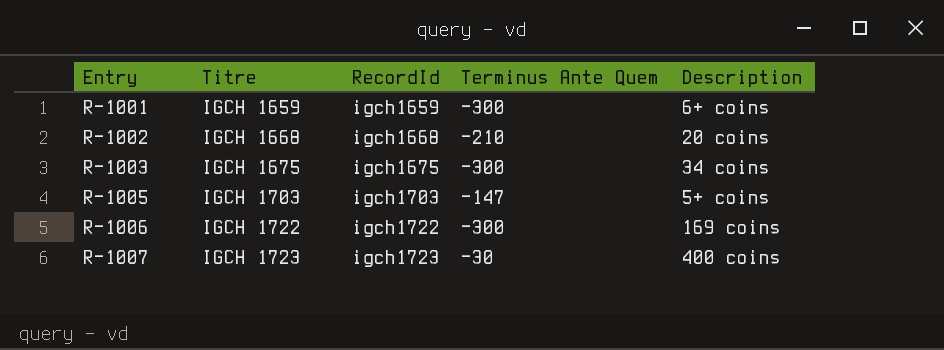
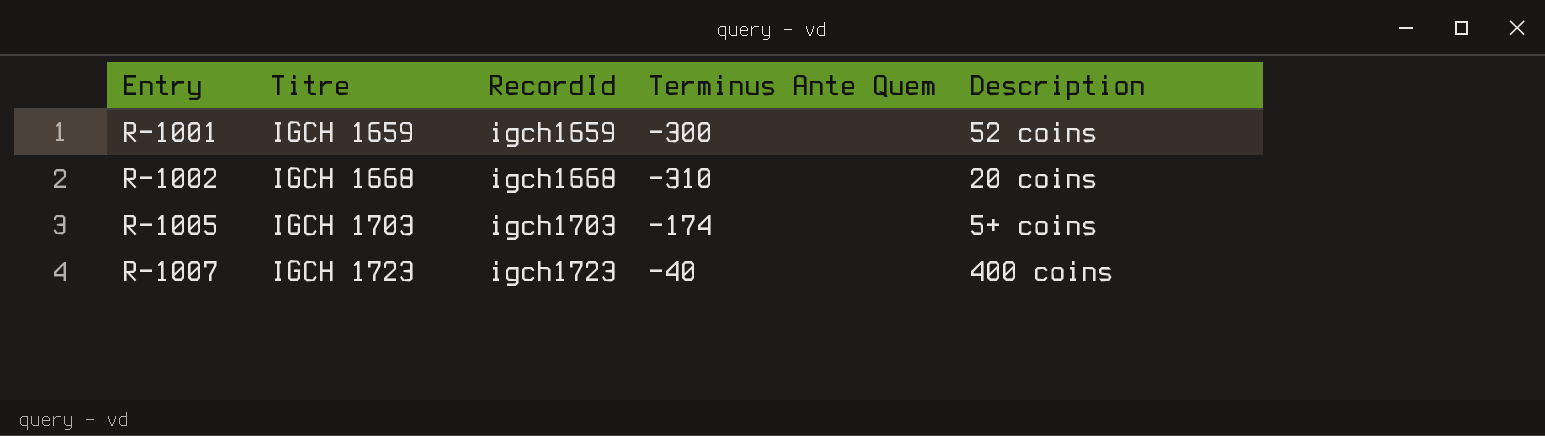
row R-1003: IGCH 1675 | igch1675 | -300 | 34 coins -> none
row R-1006: IGCH 1722 | igch1722 | -300 | 169 coins -> none
R-1001 | Description: 6+ coins -> 52 coins
R-1002 | Terminus Ante Quem: -210 -> -310
R-1005 | Terminus Ante Quem: -147 -> -174
R-1007 | Terminus Ante Quem: -30 -> -40

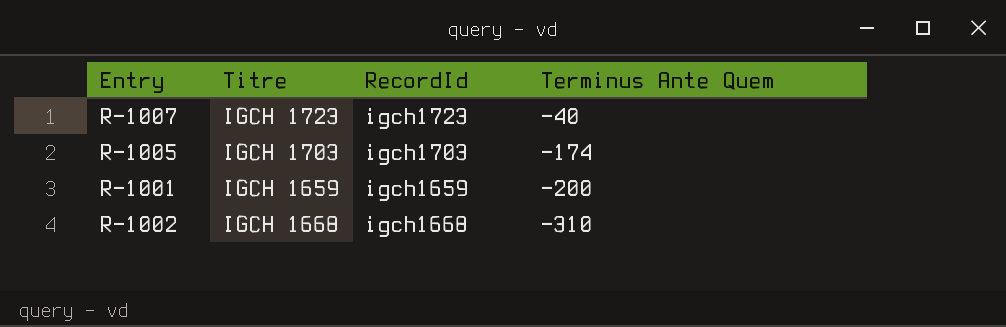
row order: Entry ascending -> Terminus Ante Quem descending
column Description | position: 5 -> none
R-1001 | Terminus Ante Quem: -300 -> -200

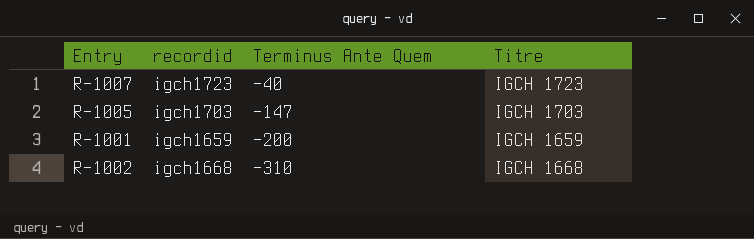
column name: RecordId -> recordid
column Titre | position: 2 -> 4
R-1005 | Terminus Ante Quem: -174 -> -147

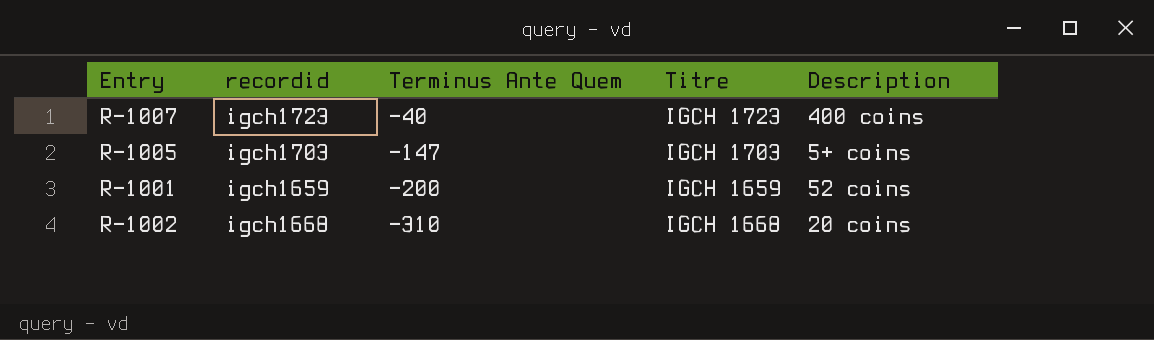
column Description | position: none -> 5

